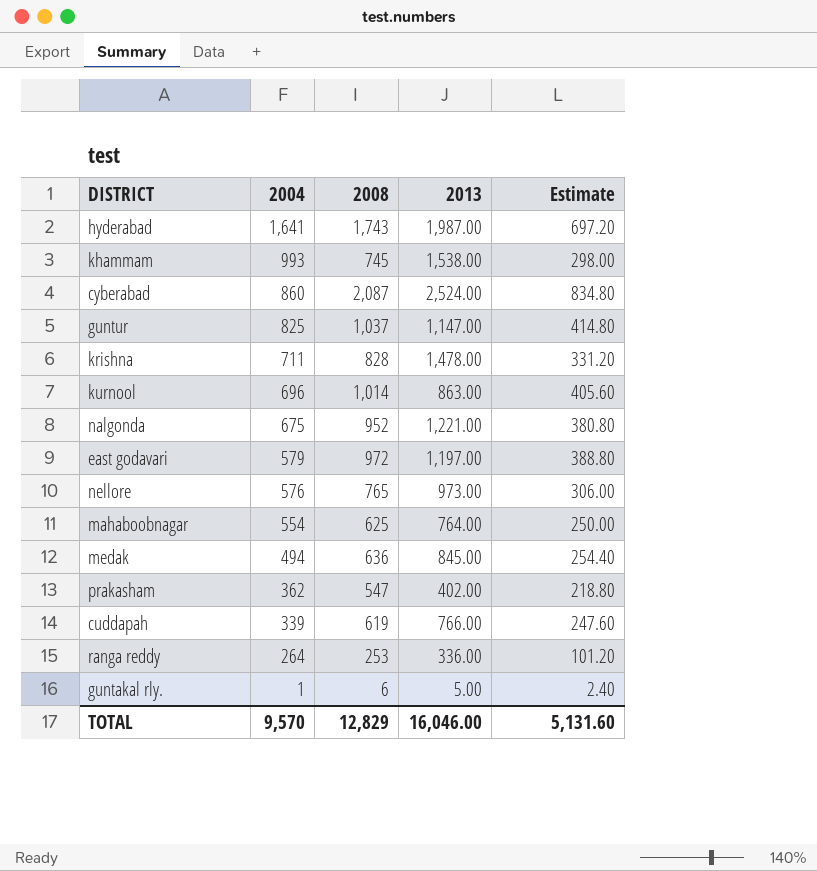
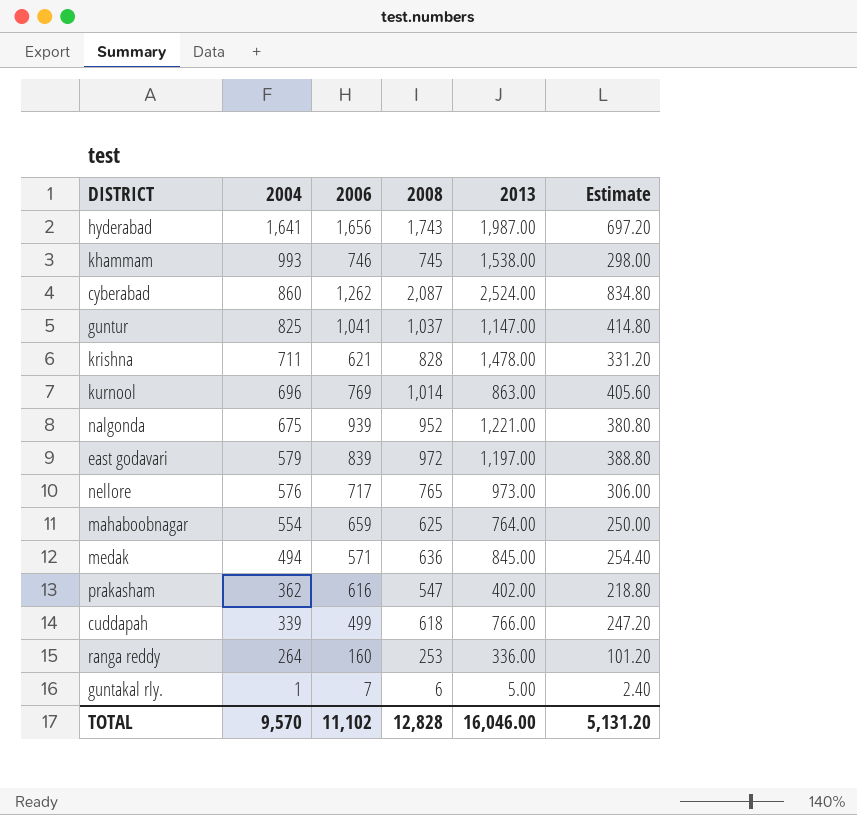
column 2006 | position: none -> 3
cuddapah | 2008: 619 -> 618
cuddapah | Estimate: 247.60 -> 247.20
TOTAL | 2008: 12,829 -> 12,828
TOTAL | Estimate: 5,131.60 -> 5,131.20

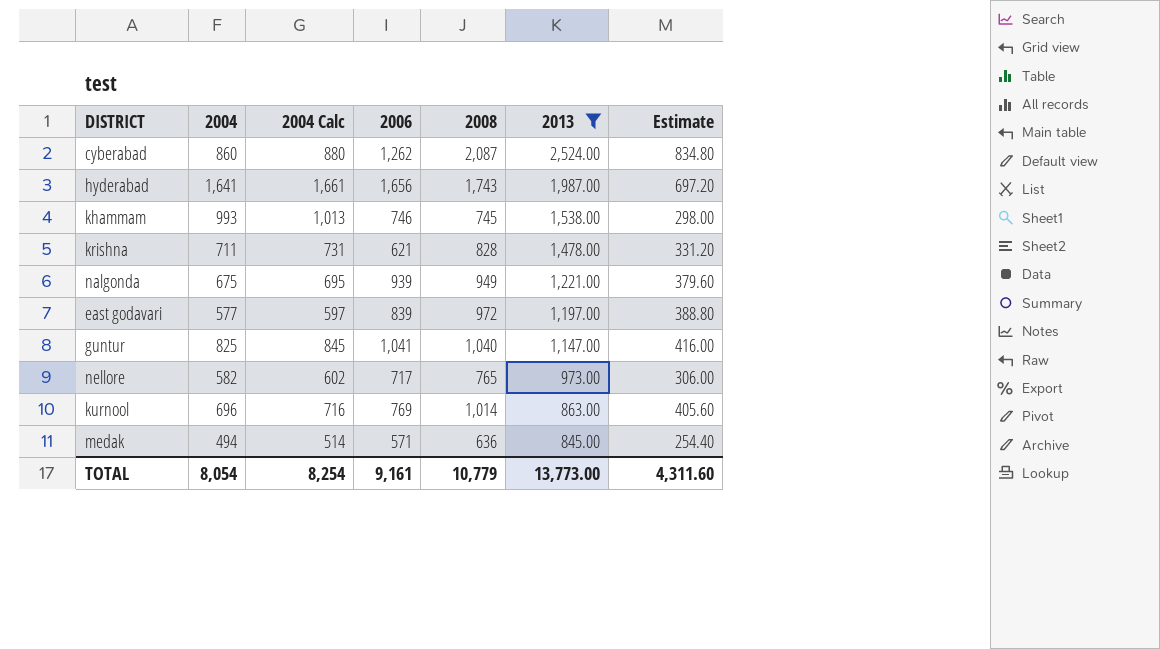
filter: none -> 2013 >= 845.00
row order: 2004 descending -> 2013 descending
column 2004 Calc | formula: none -> [2004] + 20
nalgonda | 2008: 952 -> 949
nalgonda | Estimate: 380.80 -> 379.60
east godavari | 2004: 579 -> 577
guntur | 2008: 1,037 -> 1,040
guntur | Estimate: 414.80 -> 416.00
nellore | 2004: 576 -> 582
TOTAL | 2004: 9,570 -> 8,054
TOTAL | 2006: 11,102 -> 9,161
TOTAL | 2008: 12,828 -> 10,779
TOTAL | 2013: 16,046.00 -> 13,773.00
TOTAL | Estimate: 5,131.20 -> 4,311.60

